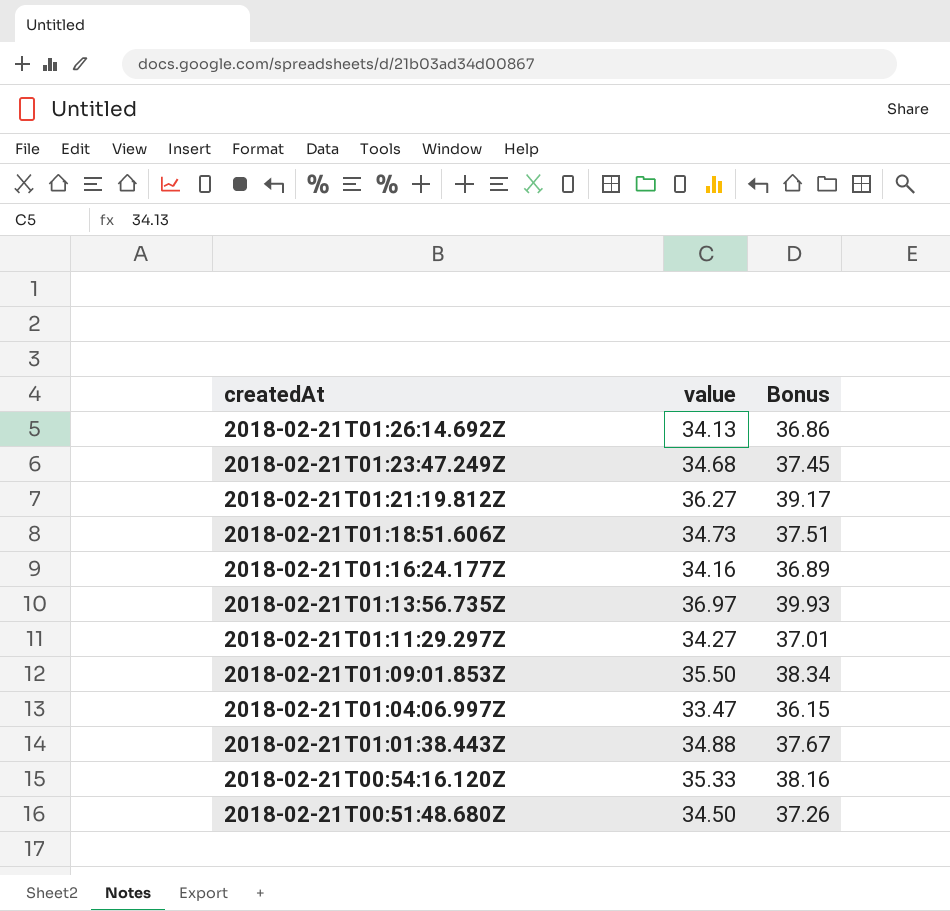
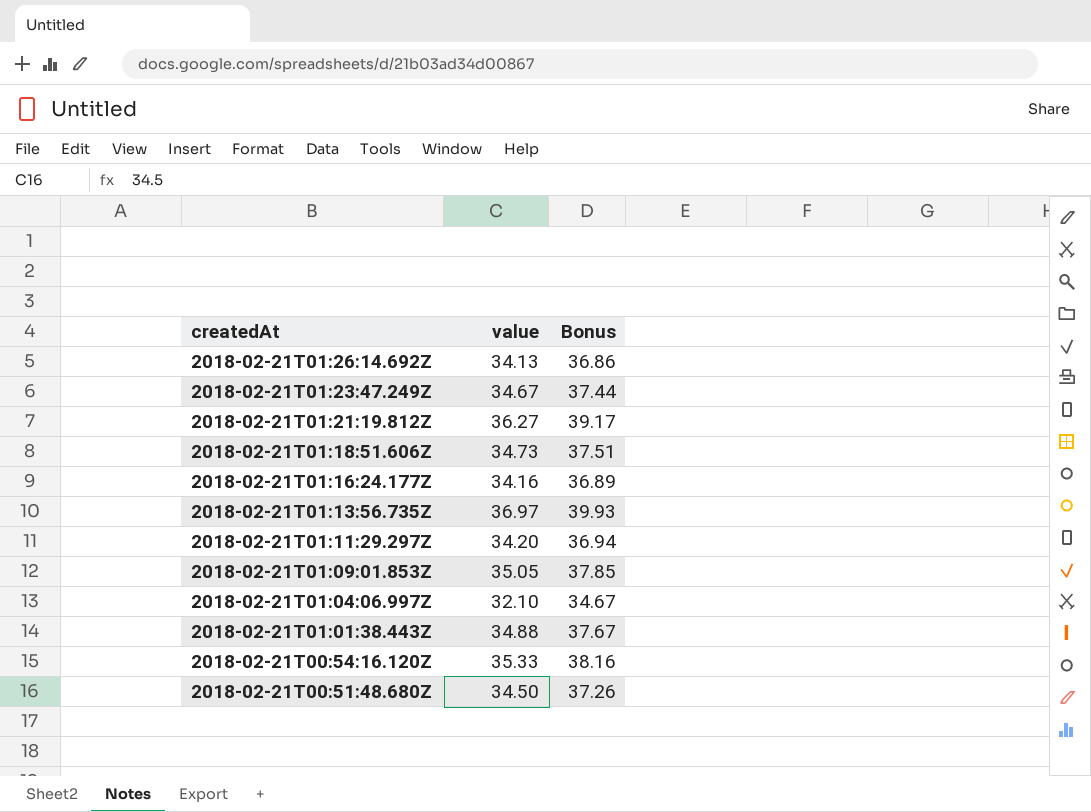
2018-02-21T01:23:47.249Z | value: 34.68 -> 34.67
2018-02-21T01:23:47.249Z | Bonus: 37.45 -> 37.44
2018-02-21T01:11:29.297Z | value: 34.27 -> 34.20
2018-02-21T01:11:29.297Z | Bonus: 37.01 -> 36.94
2018-02-21T01:09:01.853Z | value: 35.50 -> 35.05
2018-02-21T01:09:01.853Z | Bonus: 38.34 -> 37.85
2018-02-21T01:04:06.997Z | value: 33.47 -> 32.10
2018-02-21T01:04:06.997Z | Bonus: 36.15 -> 34.67

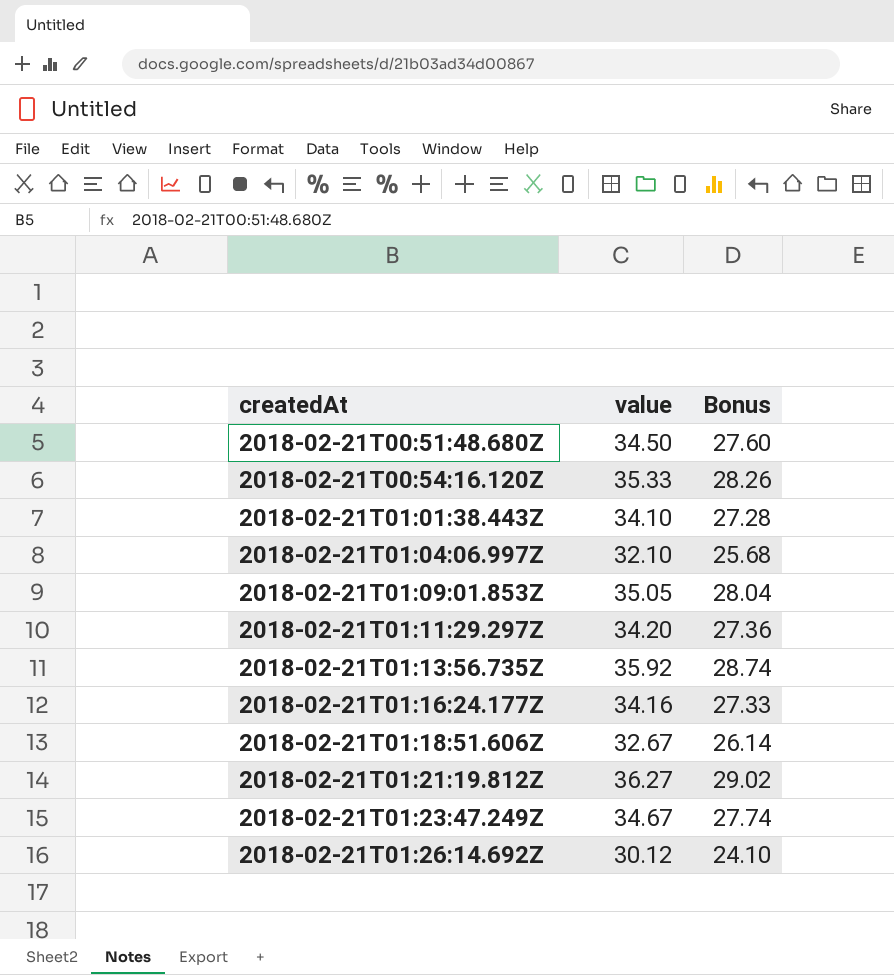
row order: createdAt descending -> createdAt ascending
column Bonus | formula: [value] * 1.08 -> [value] * 0.8
2018-02-21T01:01:38.443Z | value: 34.88 -> 34.10
2018-02-21T01:13:56.735Z | value: 36.97 -> 35.92
2018-02-21T01:18:51.606Z | value: 34.73 -> 32.67
2018-02-21T01:26:14.692Z | value: 34.13 -> 30.12

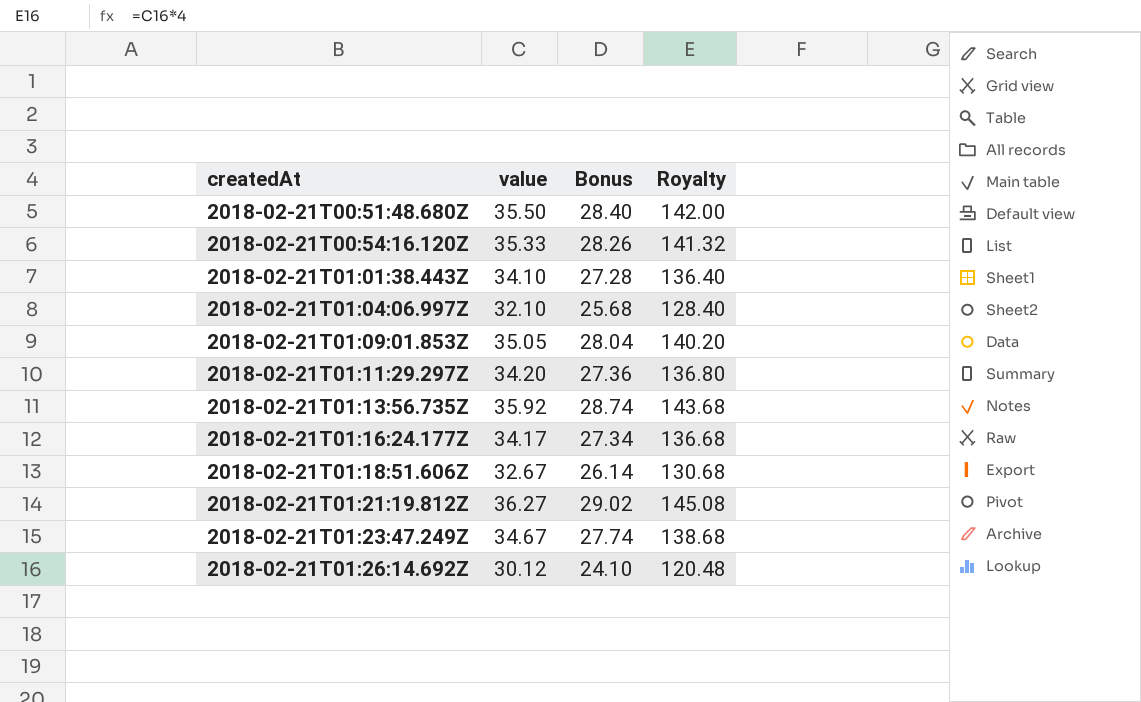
column Royalty | formula: none -> [value] * 4
2018-02-21T00:51:48.680Z | value: 34.50 -> 35.50
2018-02-21T00:51:48.680Z | Bonus: 27.60 -> 28.40
2018-02-21T01:16:24.177Z | value: 34.16 -> 34.17
2018-02-21T01:16:24.177Z | Bonus: 27.33 -> 27.34

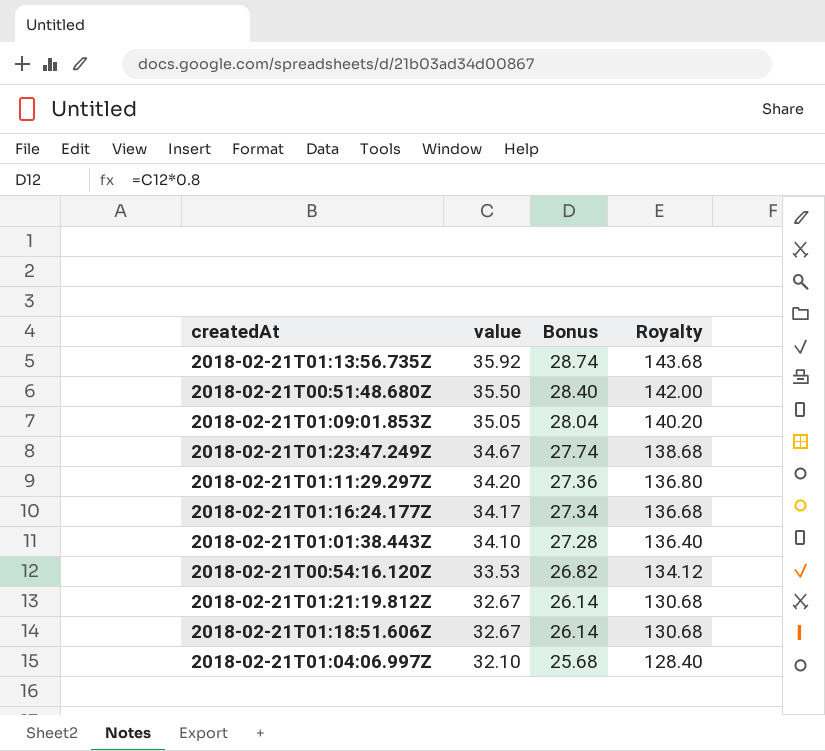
row order: createdAt ascending -> value descending
row 2018-02-21T01:26:14.692Z: 30.12 | 24.10 | 120.48 -> none
2018-02-21T00:54:16.120Z | value: 35.33 -> 33.53
2018-02-21T00:54:16.120Z | Bonus: 28.26 -> 26.82
2018-02-21T00:54:16.120Z | Royalty: 141.32 -> 134.12
2018-02-21T01:21:19.812Z | value: 36.27 -> 32.67
2018-02-21T01:21:19.812Z | Bonus: 29.02 -> 26.14
2018-02-21T01:21:19.812Z | Royalty: 145.08 -> 130.68

